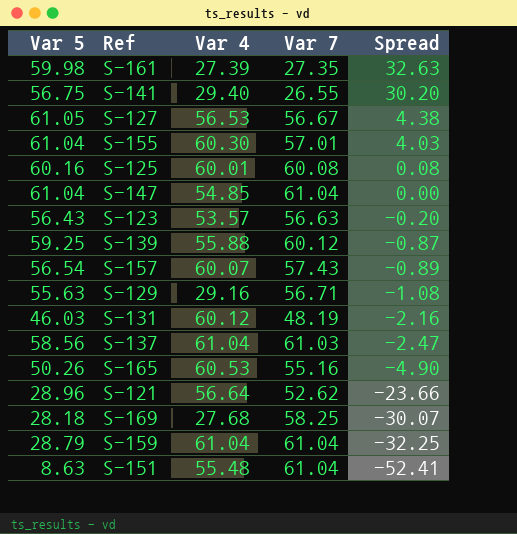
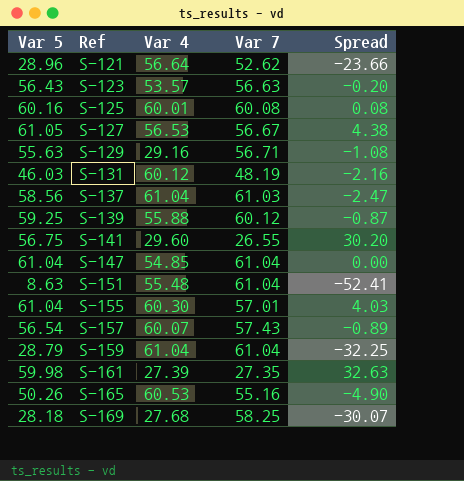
row order: Spread descending -> Ref ascending
S-141 | Var 4: 29.40 -> 29.60

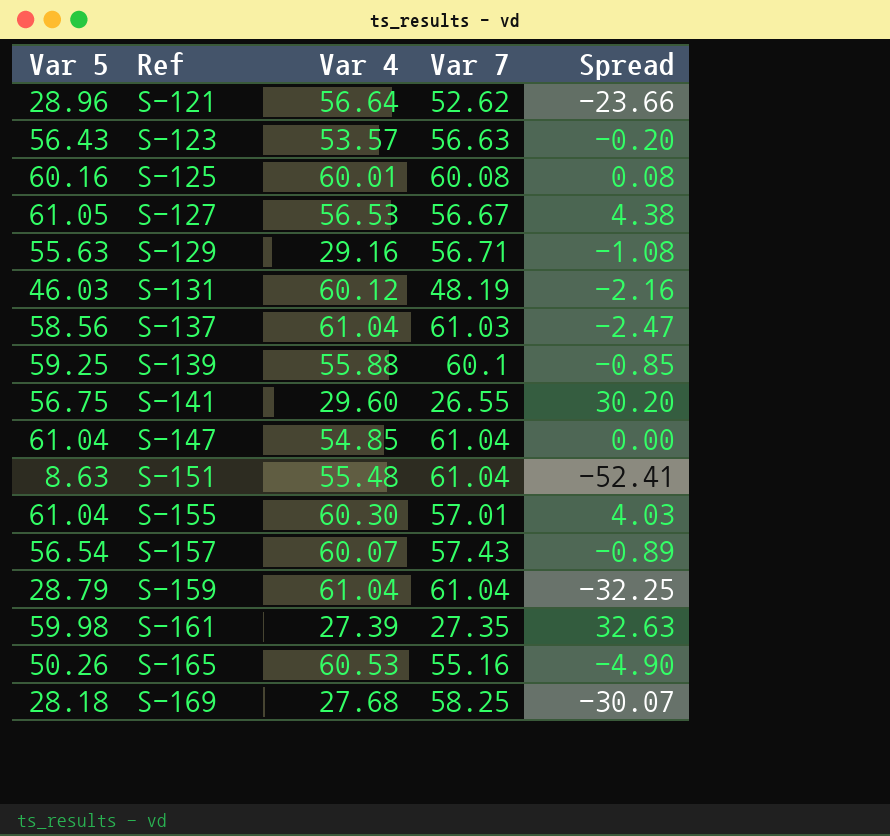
S-139 | Var 7: 60.12 -> 60.1
S-139 | Spread: -0.87 -> -0.85

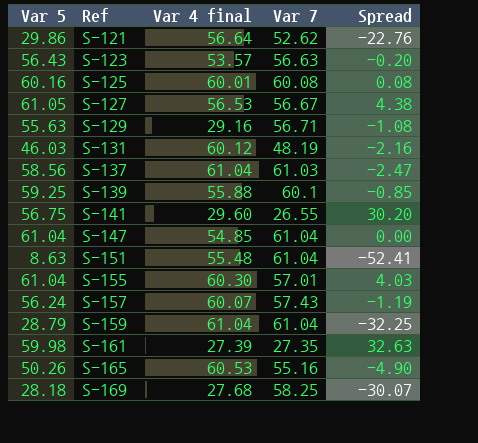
column name: Var 4 -> Var 4 final
S-121 | Var 5: 28.96 -> 29.86
S-121 | Spread: -23.66 -> -22.76
S-157 | Var 5: 56.54 -> 56.24
S-157 | Spread: -0.89 -> -1.19

